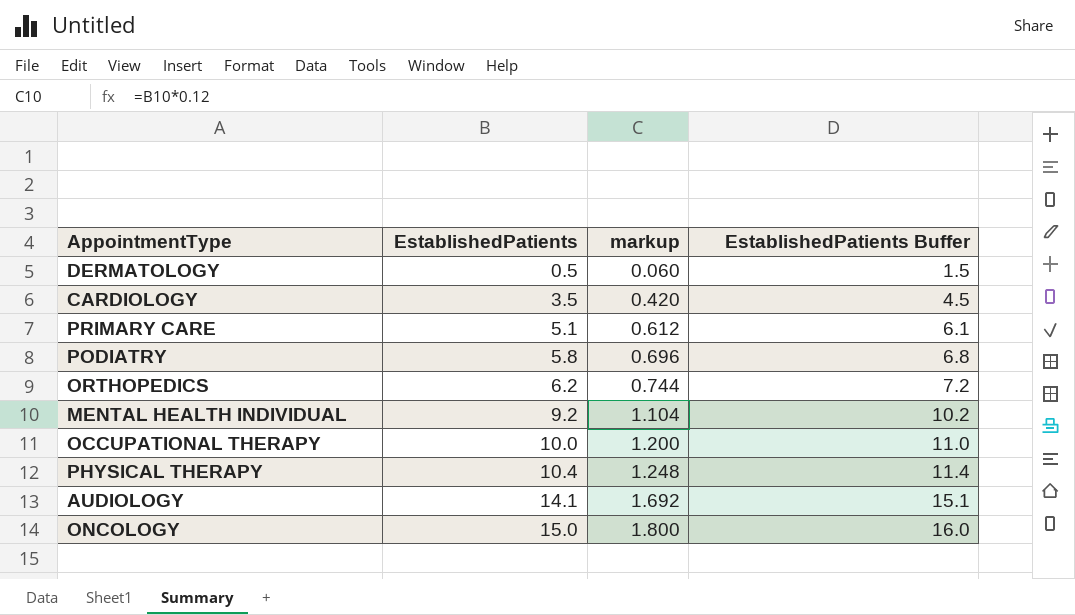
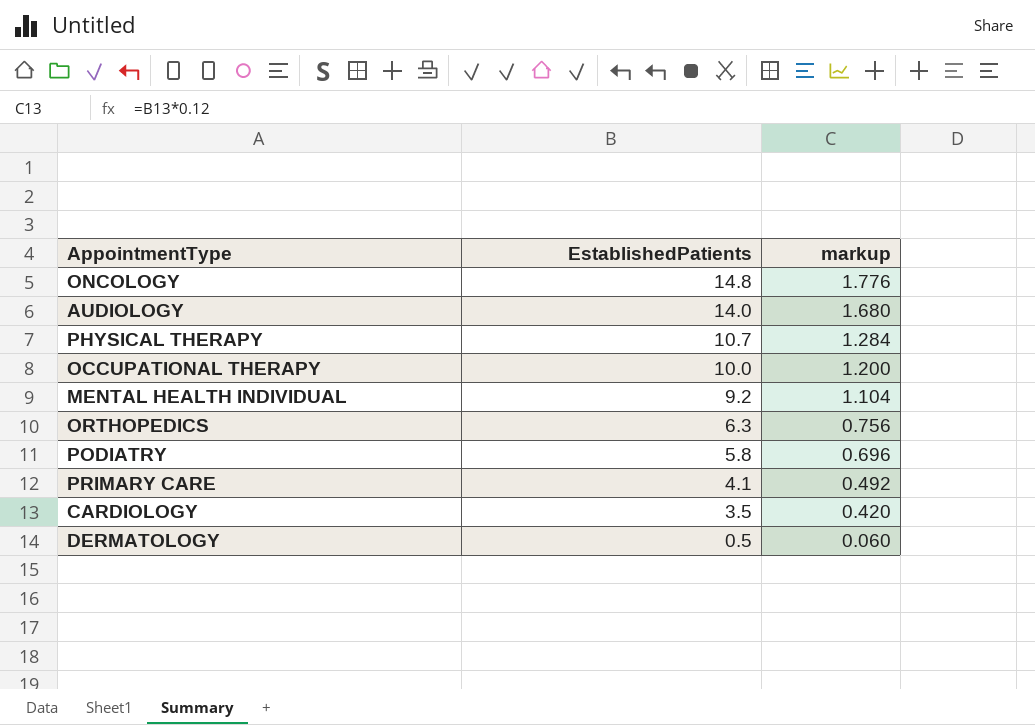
row order: EstablishedPatients ascending -> EstablishedPatients descending
column EstablishedPatients Buffer | formula: [EstablishedPatients] + 1 -> none
ONCOLOGY | EstablishedPatients: 15.0 -> 14.8
ONCOLOGY | markup: 1.800 -> 1.776
AUDIOLOGY | EstablishedPatients: 14.1 -> 14.0
AUDIOLOGY | markup: 1.692 -> 1.680
PHYSICAL THERAPY | EstablishedPatients: 10.4 -> 10.7
PHYSICAL THERAPY | markup: 1.248 -> 1.284
ORTHOPEDICS | EstablishedPatients: 6.2 -> 6.3
ORTHOPEDICS | markup: 0.744 -> 0.756
PRIMARY CARE | EstablishedPatients: 5.1 -> 4.1
PRIMARY CARE | markup: 0.612 -> 0.492

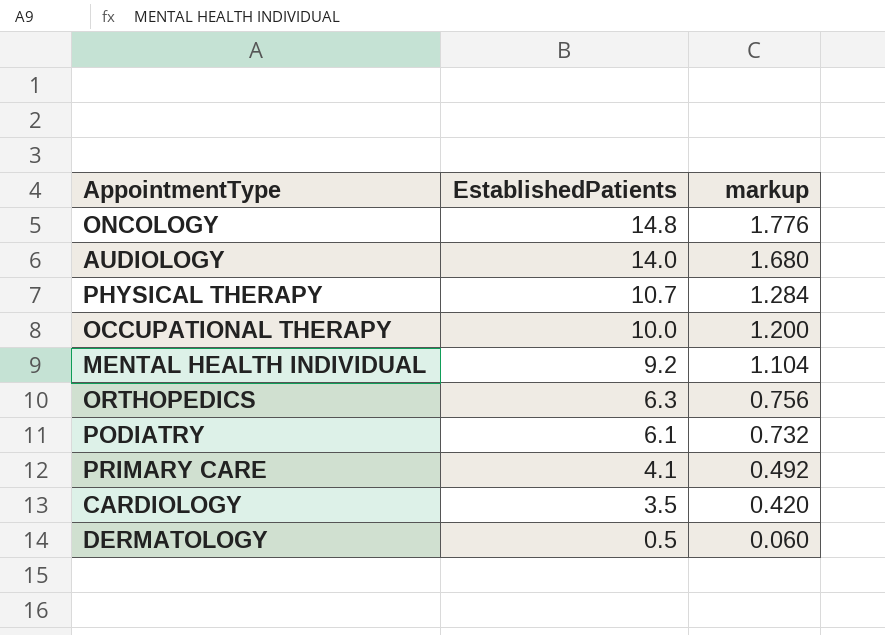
PODIATRY | EstablishedPatients: 5.8 -> 6.1
PODIATRY | markup: 0.696 -> 0.732

